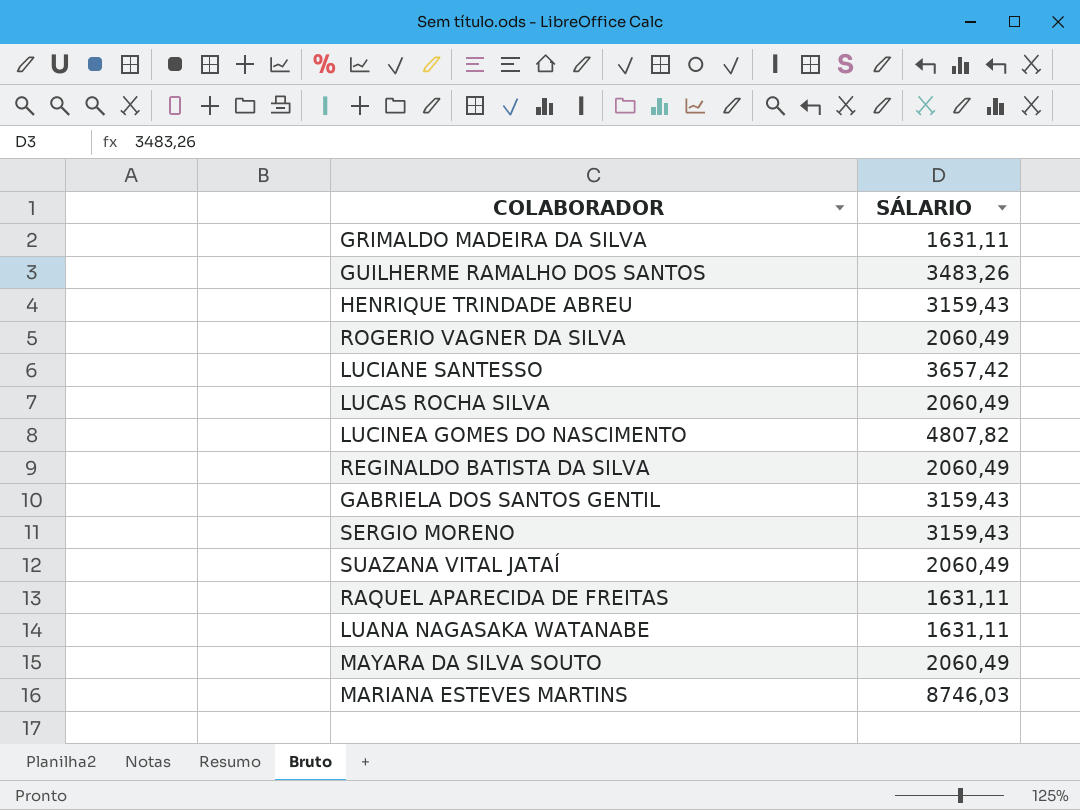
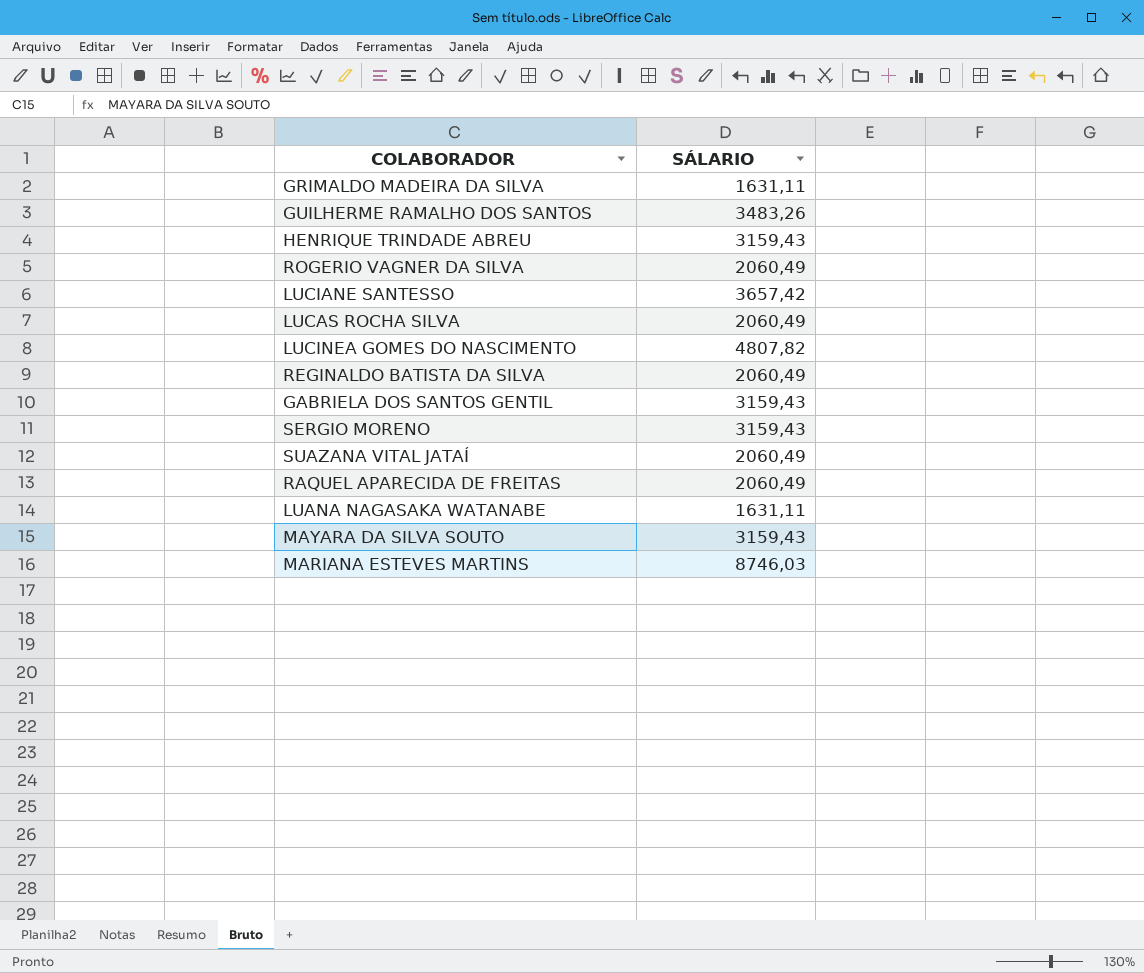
RAQUEL APARECIDA DE FREITAS | SÁLARIO: 1631,11 -> 2060,49
MAYARA DA SILVA SOUTO | SÁLARIO: 2060,49 -> 3159,43

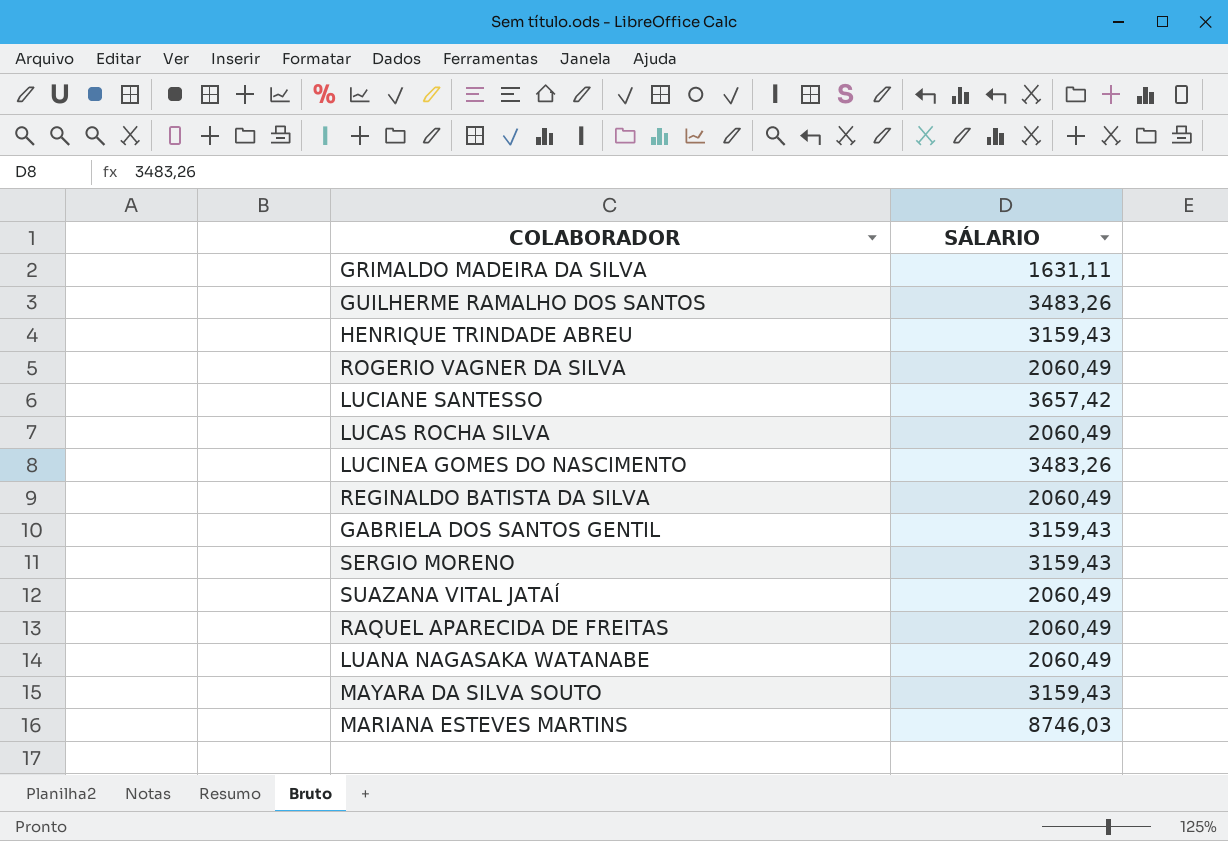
LUCINEA GOMES DO NASCIMENTO | SÁLARIO: 4807,82 -> 3483,26
LUANA NAGASAKA WATANABE | SÁLARIO: 1631,11 -> 2060,49

